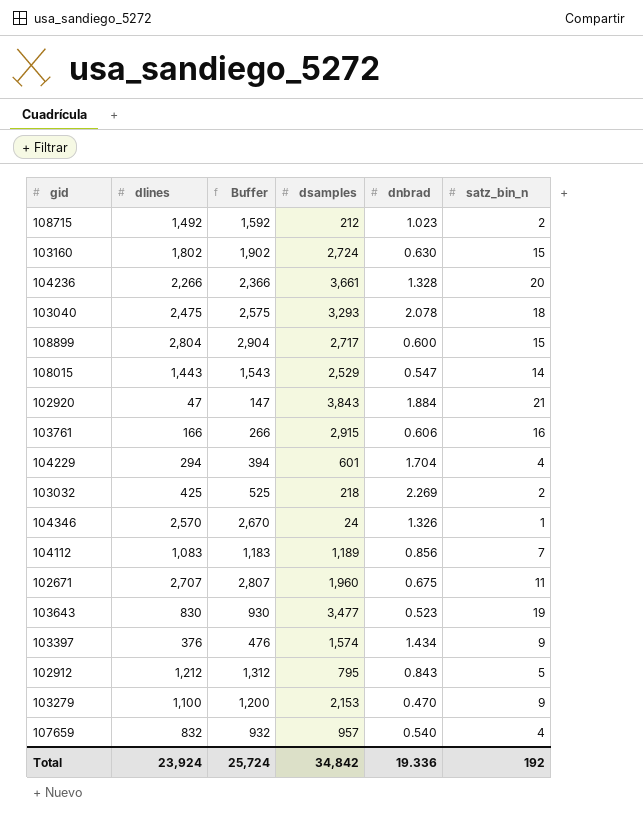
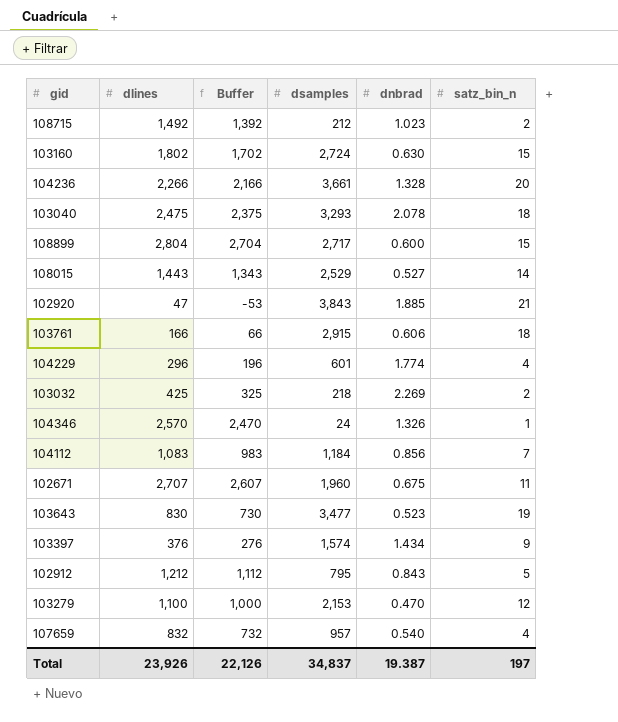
column Buffer | formula: [dlines] + 100 -> [dlines] - 100
108015 | dnbrad: 0.547 -> 0.527
102920 | dnbrad: 1.884 -> 1.885
103761 | satz_bin_n: 16 -> 18
104229 | dlines: 294 -> 296
104229 | dnbrad: 1.704 -> 1.774
104112 | dsamples: 1,189 -> 1,184
103279 | satz_bin_n: 9 -> 12
Total | dlines: 23,924 -> 23,926
Total | Buffer: 25,724 -> 22,126
Total | dsamples: 34,842 -> 34,837
Total | dnbrad: 19.336 -> 19.387
Total | satz_bin_n: 192 -> 197

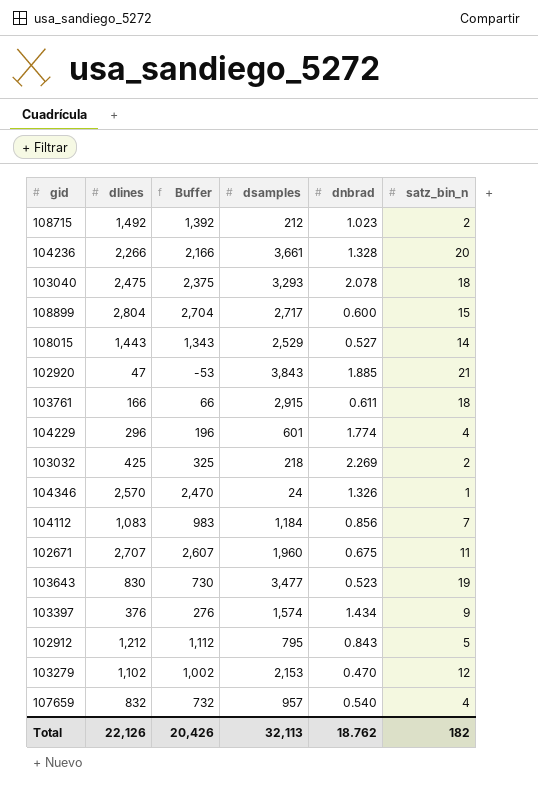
row 103160: 1,802 | 1,702 | 2,724 | 0.630 | 15 -> none
103761 | dnbrad: 0.606 -> 0.611
103279 | dlines: 1,100 -> 1,102
103279 | Buffer: 1,000 -> 1,002
Total | dlines: 23,926 -> 22,126
Total | Buffer: 22,126 -> 20,426
Total | dsamples: 34,837 -> 32,113
Total | dnbrad: 19.387 -> 18.762
Total | satz_bin_n: 197 -> 182

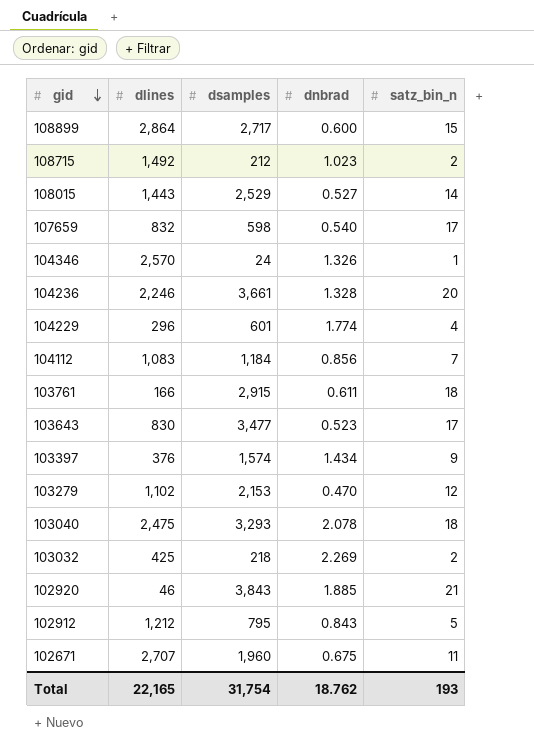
row order: none -> gid descending
column Buffer | formula: [dlines] - 100 -> none
108899 | dlines: 2,804 -> 2,864
107659 | dsamples: 957 -> 598
107659 | satz_bin_n: 4 -> 17
104236 | dlines: 2,266 -> 2,246
103643 | satz_bin_n: 19 -> 17
102920 | dlines: 47 -> 46
Total | dlines: 22,126 -> 22,165
Total | dsamples: 32,113 -> 31,754
Total | satz_bin_n: 182 -> 193

